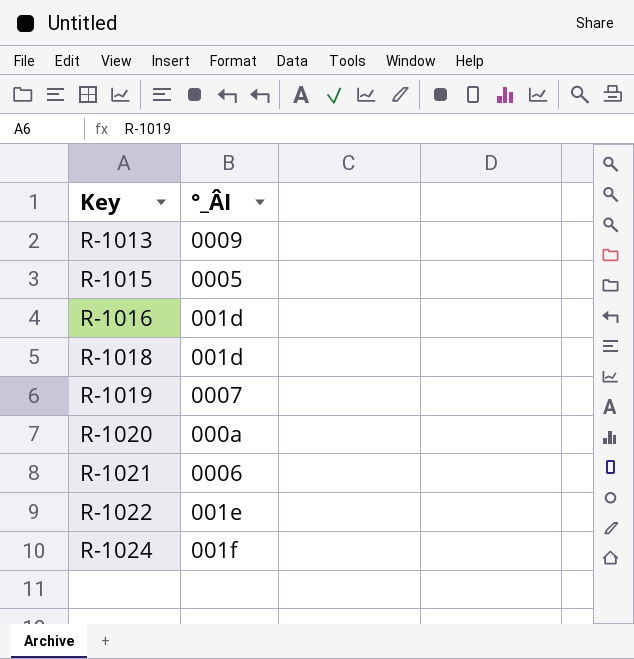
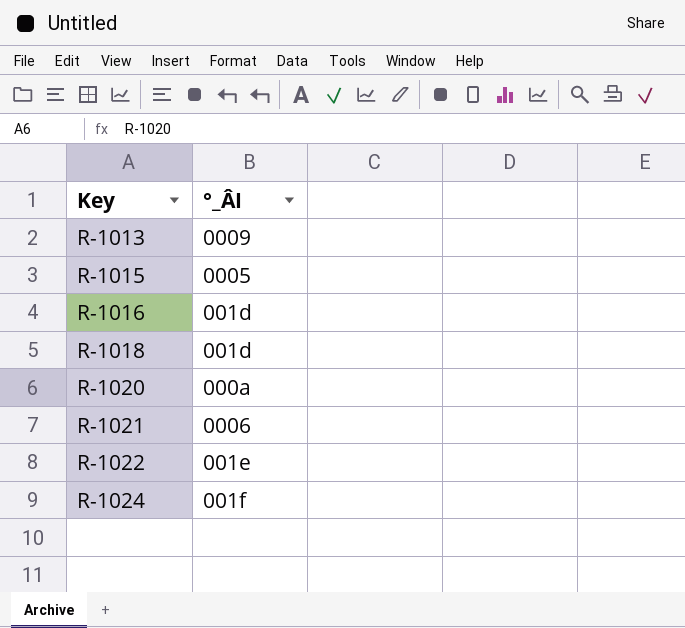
row R-1019: 0007 -> none

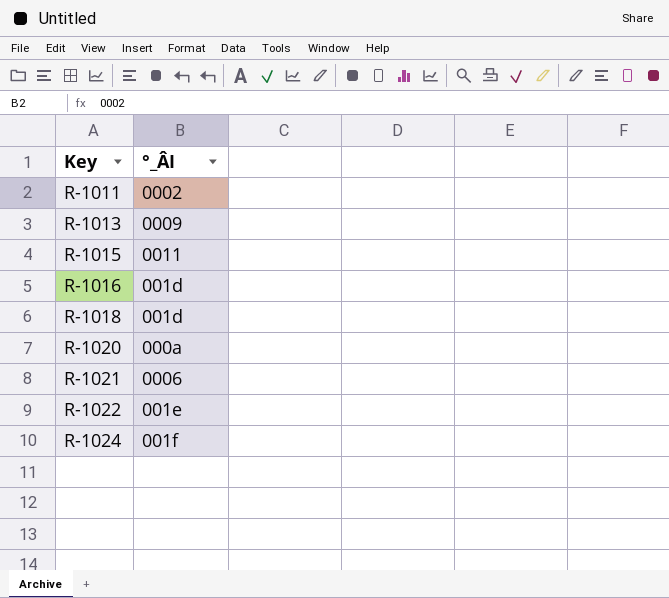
row R-1011: none -> 0002
R-1015 | °_ÂI: 0005 -> 0011

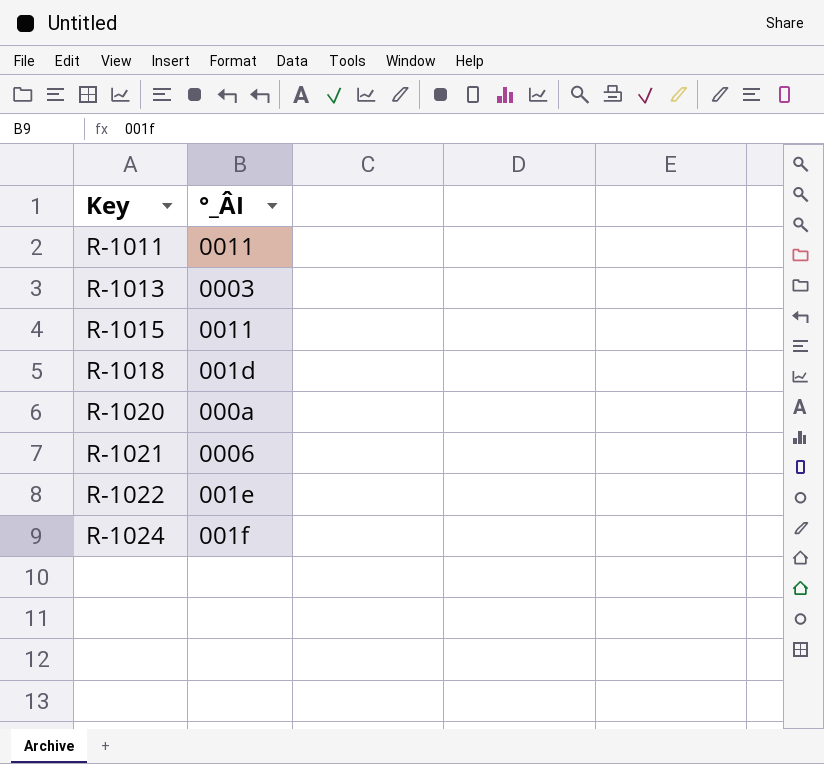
row R-1016: 001d -> none
R-1011 | °_ÂI: 0002 -> 0011
R-1013 | °_ÂI: 0009 -> 0003

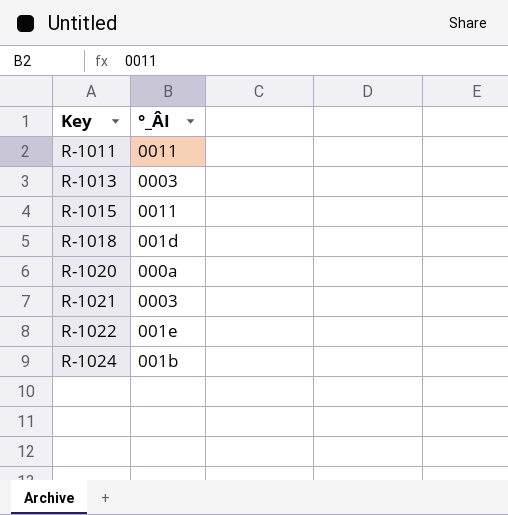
R-1021 | °_ÂI: 0006 -> 0003
R-1024 | °_ÂI: 001f -> 001b

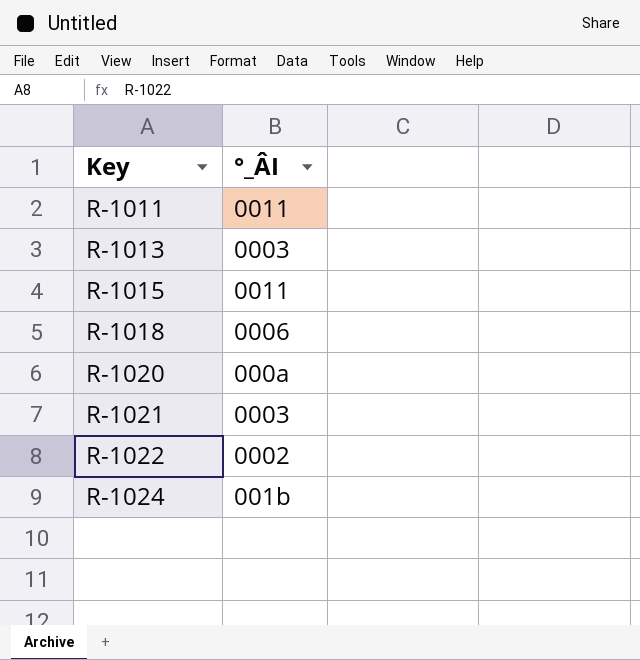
R-1018 | °_ÂI: 001d -> 0006
R-1022 | °_ÂI: 001e -> 0002

